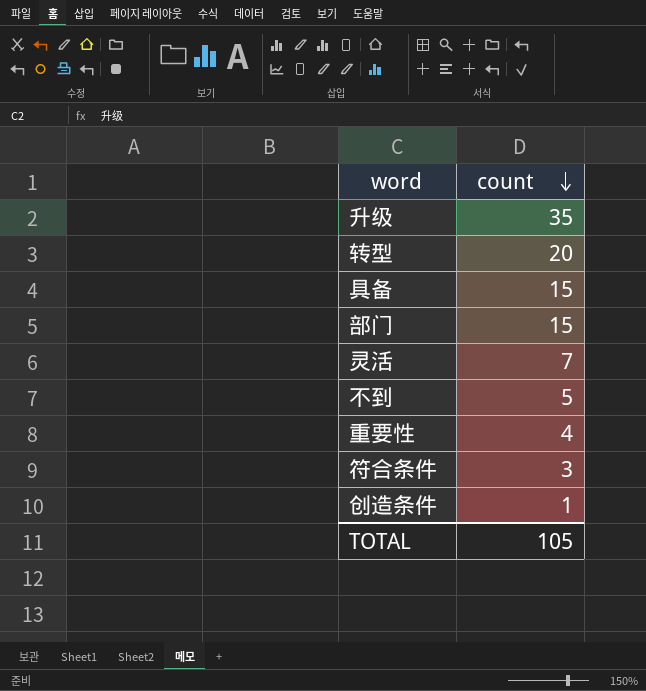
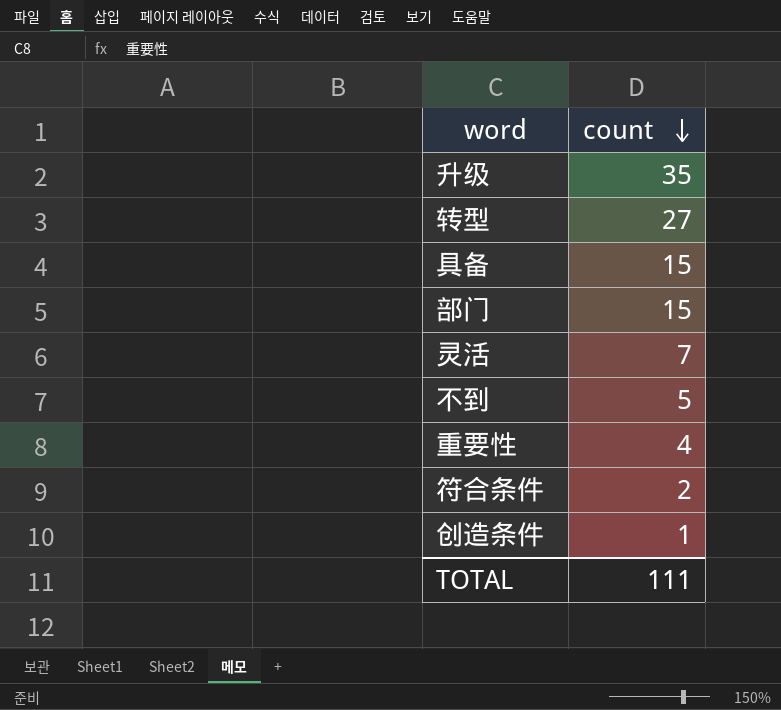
转型 | count: 20 -> 27
符合条件 | count: 3 -> 2
TOTAL | count: 105 -> 111

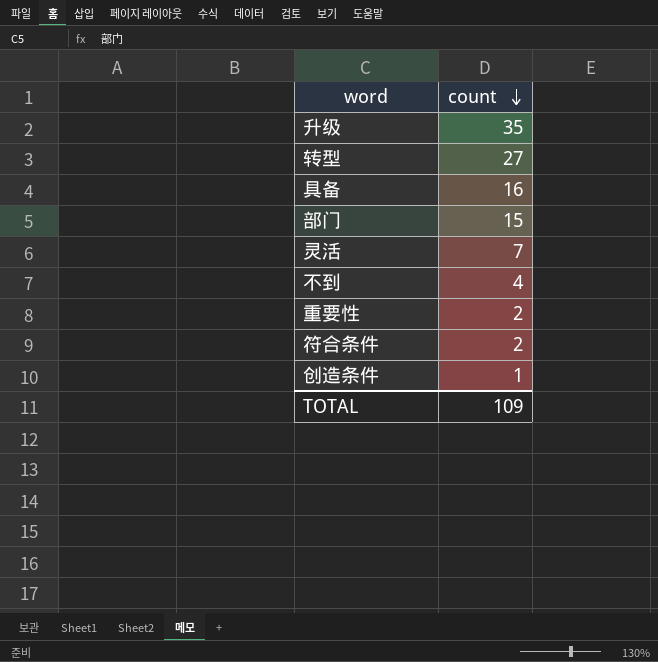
具备 | count: 15 -> 16
不到 | count: 5 -> 4
重要性 | count: 4 -> 2
TOTAL | count: 111 -> 109

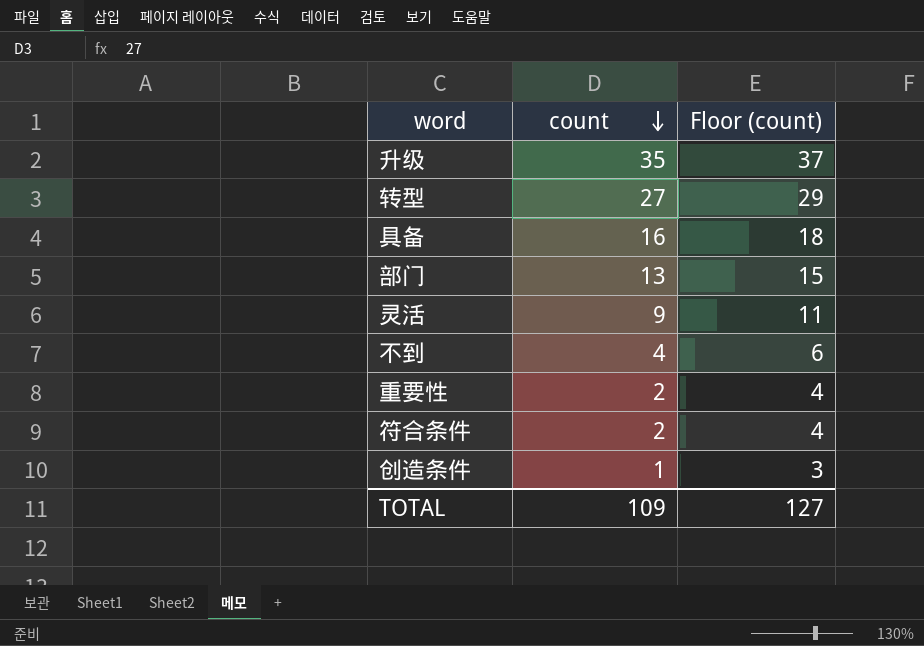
column Floor (count) | formula: none -> [count] + 2
部门 | count: 15 -> 13
灵活 | count: 7 -> 9

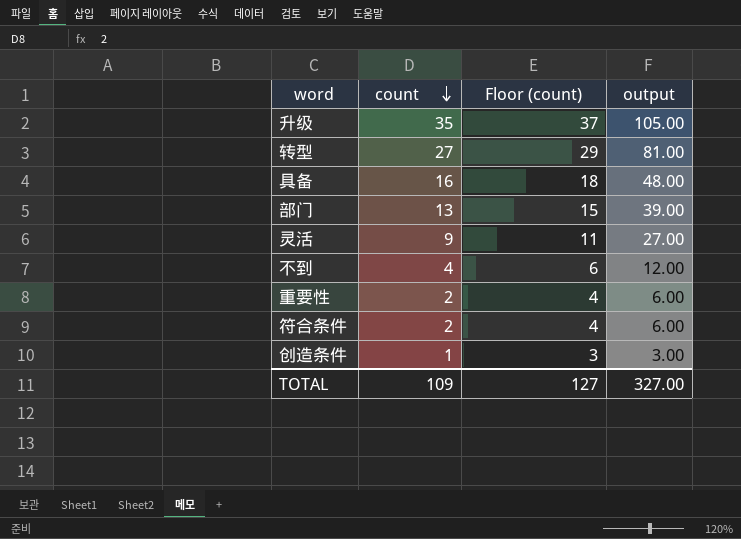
column output | formula: none -> [count] * 3

